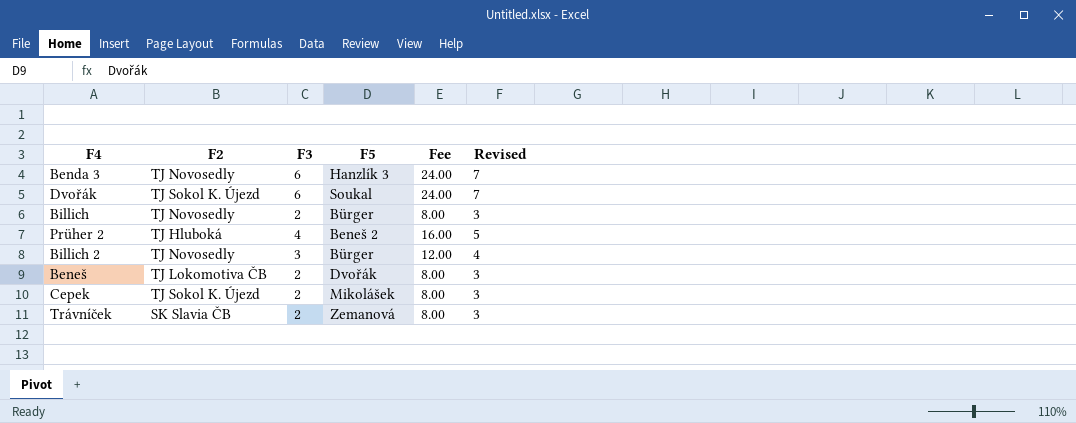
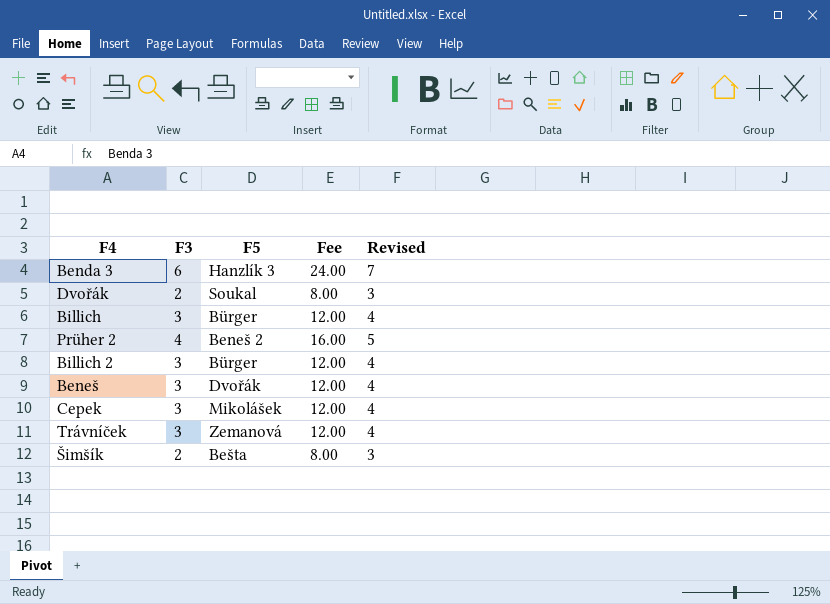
column F2 | position: 2 -> none
Dvořák | F3: 6 -> 2
Dvořák | Fee: 24.00 -> 8.00
Dvořák | Revised: 7 -> 3
Billich | F3: 2 -> 3
Billich | Fee: 8.00 -> 12.00
Billich | Revised: 3 -> 4
Beneš | F3: 2 -> 3
Beneš | Fee: 8.00 -> 12.00
Beneš | Revised: 3 -> 4
Cepek | F3: 2 -> 3
Cepek | Fee: 8.00 -> 12.00
Cepek | Revised: 3 -> 4
Trávníček | F3: 2 -> 3
Trávníček | Fee: 8.00 -> 12.00
Trávníček | Revised: 3 -> 4
row Šimšík: none -> 2 | Bešta | 8.00 | 3

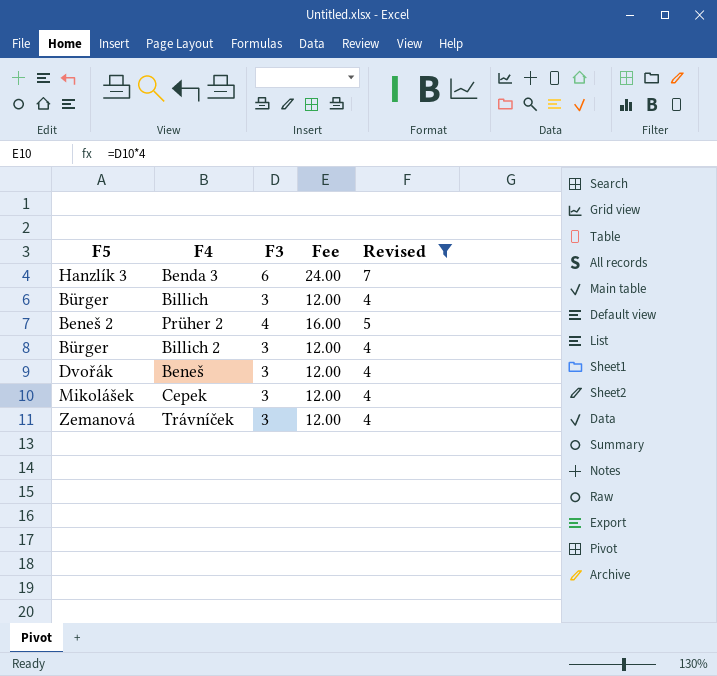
filter: none -> Revised != 3
column F5 | position: 3 -> 1

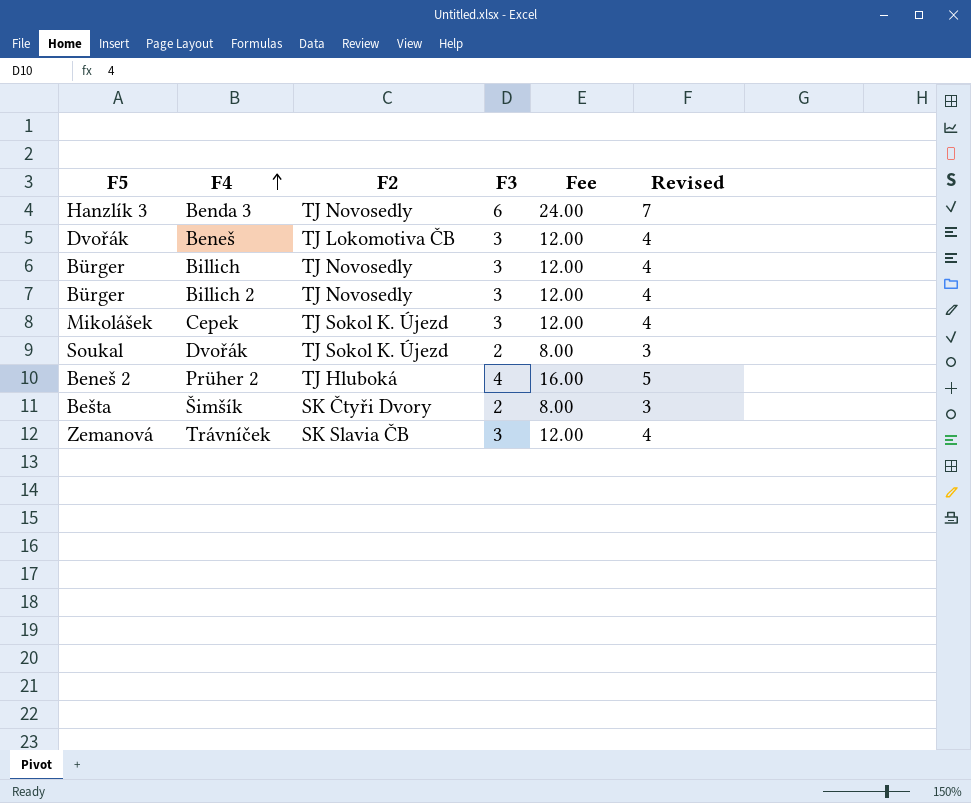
filter: Revised != 3 -> none
row order: none -> F4 ascending
column F2 | position: none -> 3

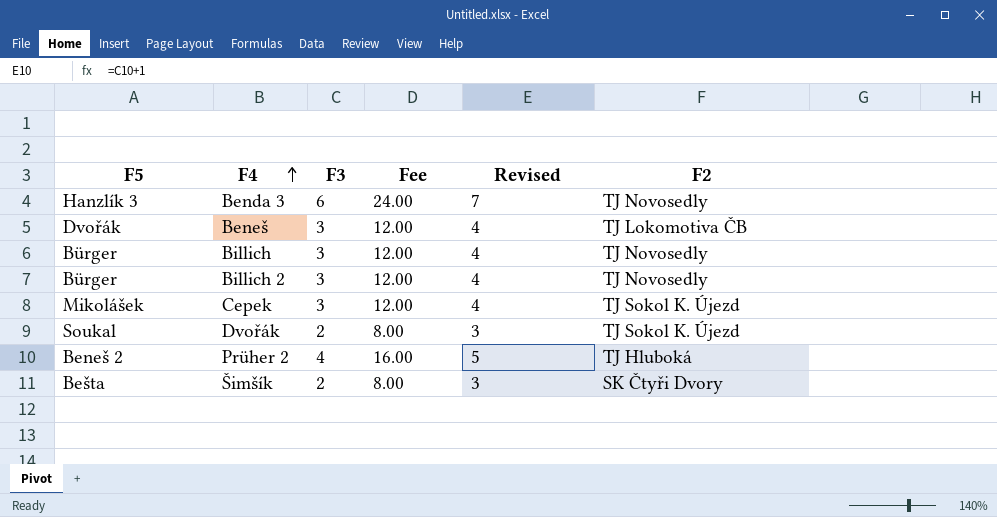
column F2 | position: 3 -> 6
row Trávníček: Zemanová | SK Slavia ČB | 3 | 12.00 | 4 -> none

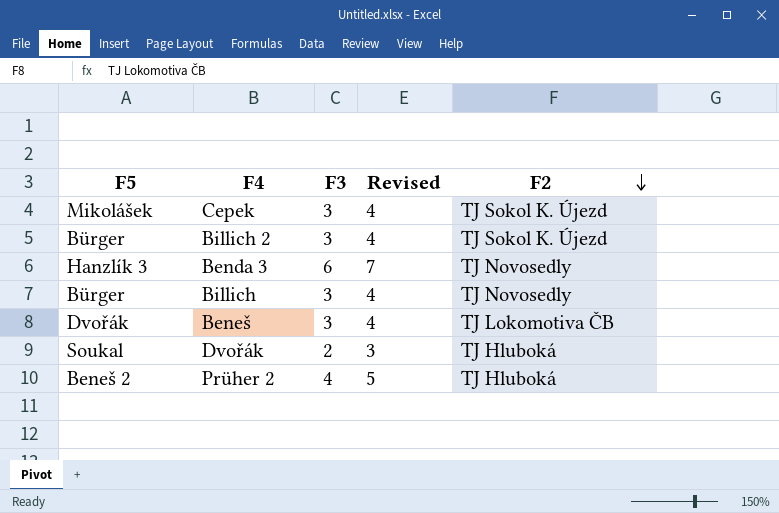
row order: F4 ascending -> F2 descending
column Fee | formula: [F3] * 4 -> none
row Šimšík: Bešta | 2 | 8.00 | 3 | SK Čtyři Dvory -> none
Billich 2 | F2: TJ Novosedly -> TJ Sokol K. Újezd
Dvořák | F2: TJ Sokol K. Újezd -> TJ Hluboká

